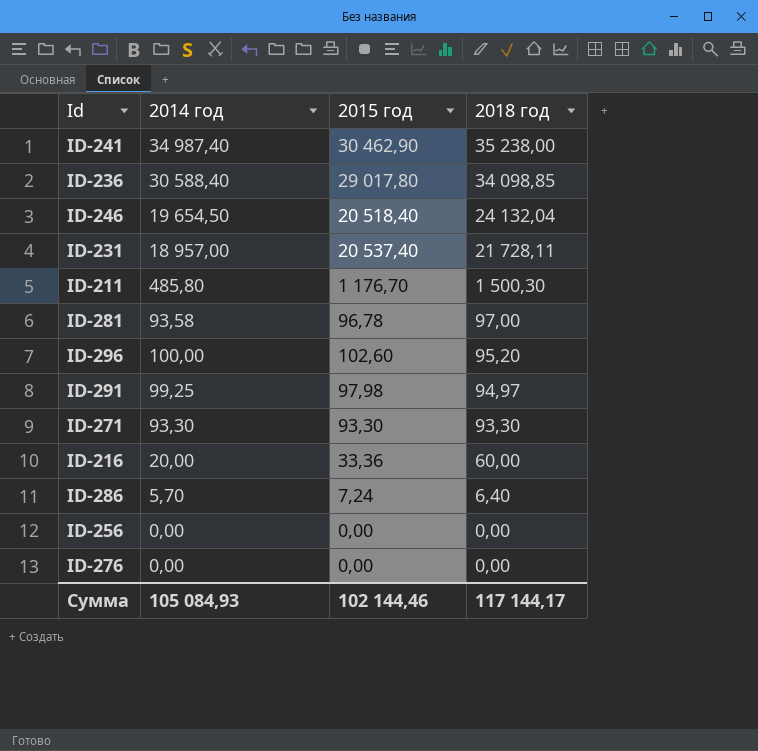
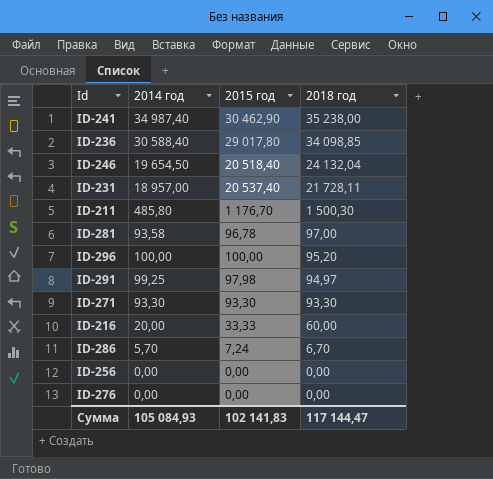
ID-296 | 2015 год: 102,60 -> 100,00
ID-216 | 2015 год: 33,36 -> 33,33
ID-286 | 2018 год: 6,40 -> 6,70
Сумма | 2015 год: 102 144,46 -> 102 141,83
Сумма | 2018 год: 117 144,17 -> 117 144,47

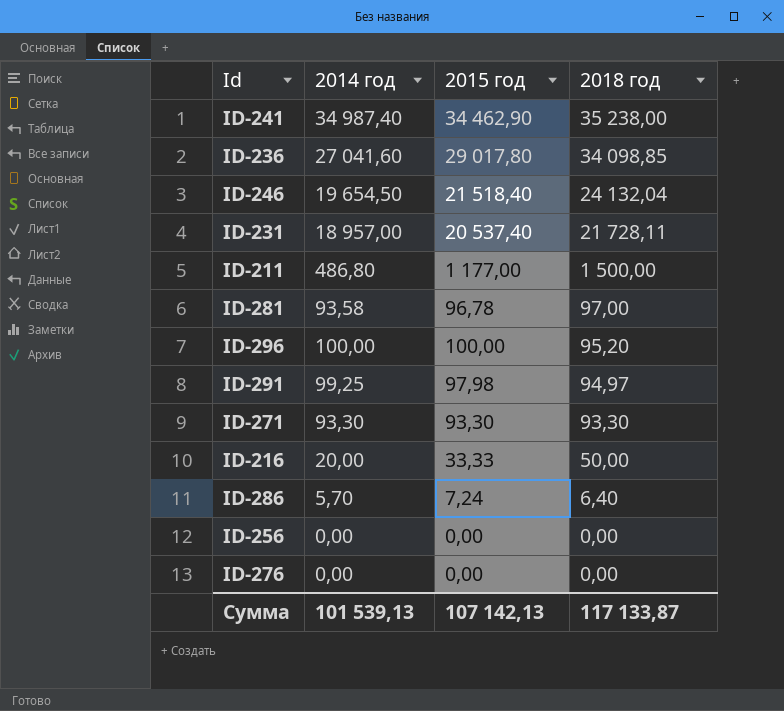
ID-241 | 2015 год: 30 462,90 -> 34 462,90
ID-236 | 2014 год: 30 588,40 -> 27 041,60
ID-246 | 2015 год: 20 518,40 -> 21 518,40
ID-211 | 2014 год: 485,80 -> 486,80
ID-211 | 2015 год: 1 176,70 -> 1 177,00
ID-211 | 2018 год: 1 500,30 -> 1 500,00
ID-216 | 2018 год: 60,00 -> 50,00
ID-286 | 2018 год: 6,70 -> 6,40
Сумма | 2014 год: 105 084,93 -> 101 539,13
Сумма | 2015 год: 102 141,83 -> 107 142,13
Сумма | 2018 год: 117 144,47 -> 117 133,87

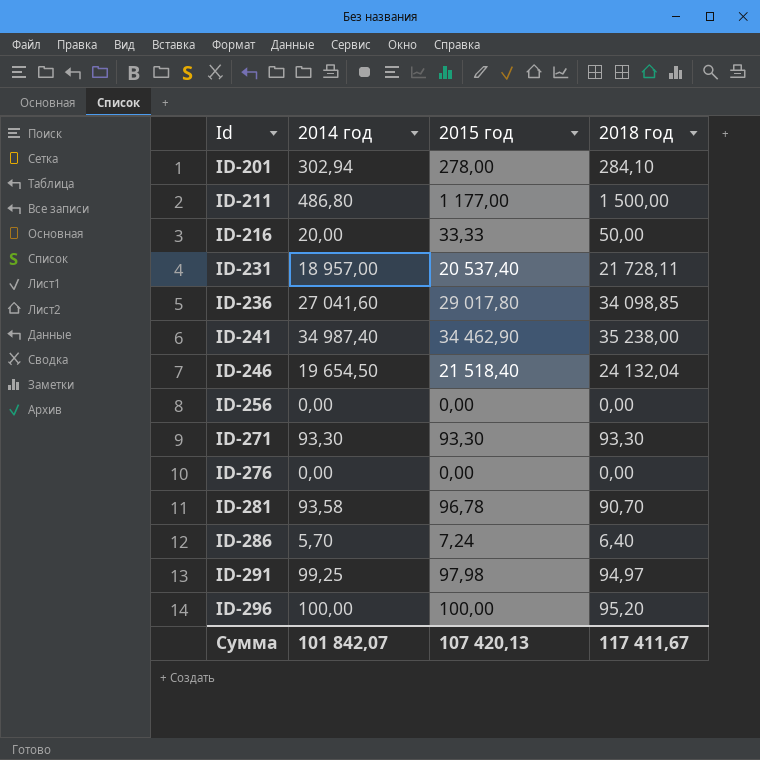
row order: 2018 год descending -> Id ascending
row ID-201: none -> 302,94 | 278,00 | 284,10
ID-281 | 2018 год: 97,00 -> 90,70
Сумма | 2014 год: 101 539,13 -> 101 842,07
Сумма | 2015 год: 107 142,13 -> 107 420,13
Сумма | 2018 год: 117 133,87 -> 117 411,67

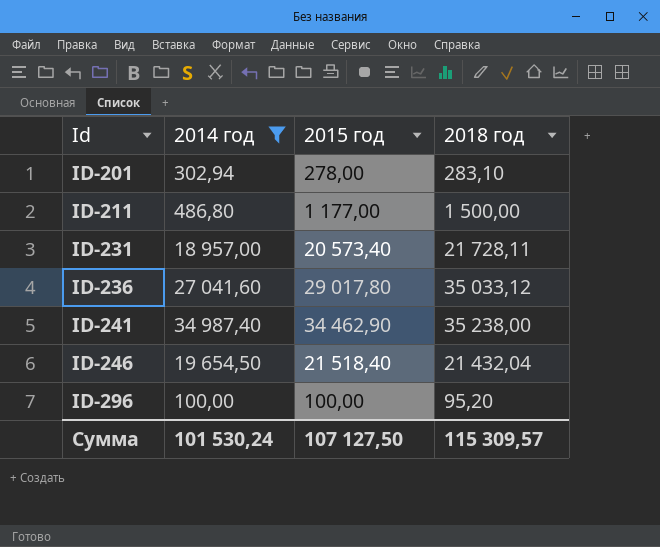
filter: none -> 2014 год >= 100,00
ID-201 | 2018 год: 284,10 -> 283,10
ID-231 | 2015 год: 20 537,40 -> 20 573,40
ID-236 | 2018 год: 34 098,85 -> 35 033,12
ID-246 | 2018 год: 24 132,04 -> 21 432,04
Сумма | 2014 год: 101 842,07 -> 101 530,24
Сумма | 2015 год: 107 420,13 -> 107 127,50
Сумма | 2018 год: 117 411,67 -> 115 309,57

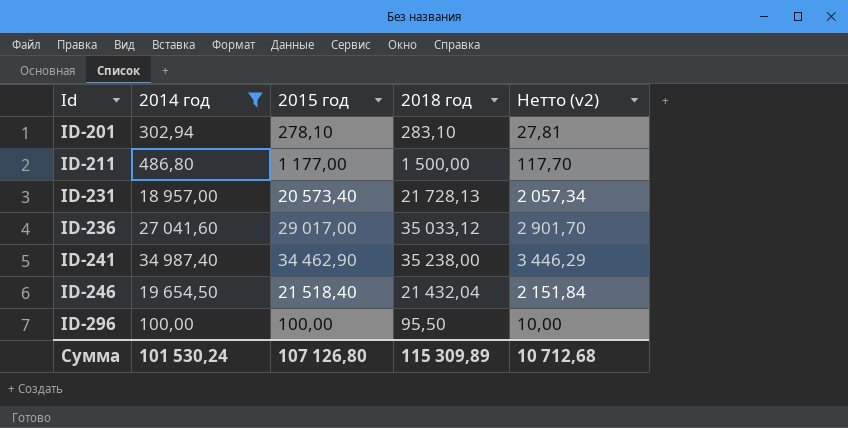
column Нетто (v2) | formula: none -> [2015 год] * 0,1
ID-201 | 2015 год: 278,00 -> 278,10
ID-231 | 2018 год: 21 728,11 -> 21 728,13
ID-236 | 2015 год: 29 017,80 -> 29 017,00
ID-296 | 2018 год: 95,20 -> 95,50
Сумма | 2015 год: 107 127,50 -> 107 126,80
Сумма | 2018 год: 115 309,57 -> 115 309,89

